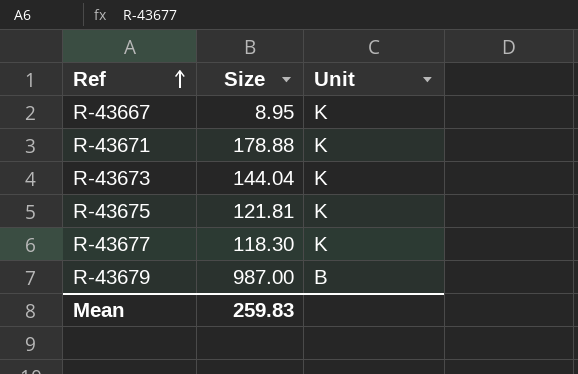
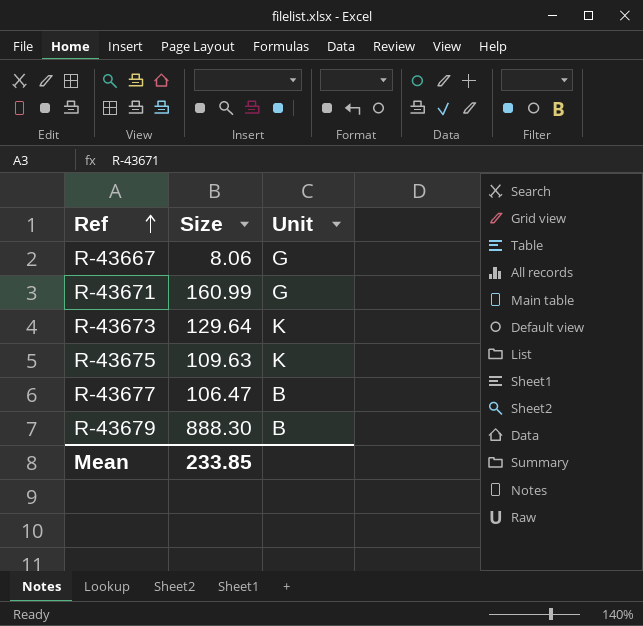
R-43667 | Size: 8.95 -> 8.06
R-43667 | Unit: K -> G
R-43671 | Size: 178.88 -> 160.99
R-43671 | Unit: K -> G
R-43673 | Size: 144.04 -> 129.64
R-43675 | Size: 121.81 -> 109.63
R-43677 | Size: 118.30 -> 106.47
R-43677 | Unit: K -> B
R-43679 | Size: 987.00 -> 888.30
Mean | Size: 259.83 -> 233.85

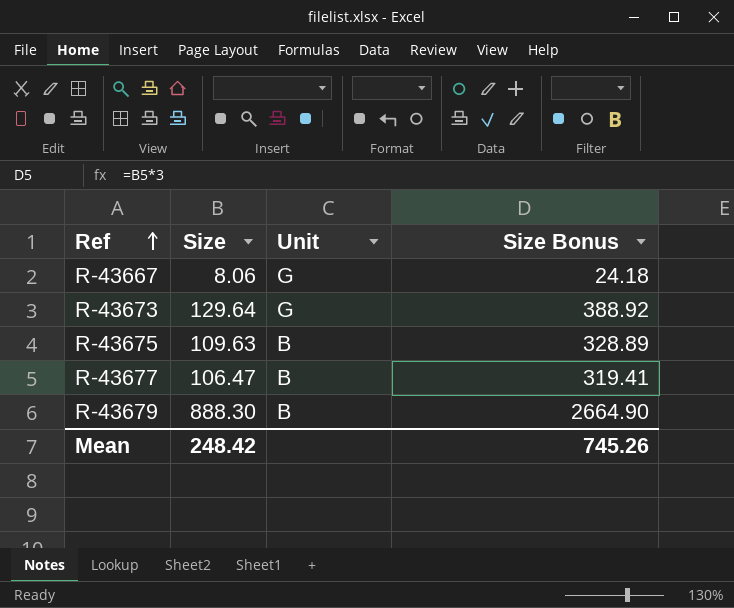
column Size Bonus | formula: none -> [Size] * 3
row R-43671: 160.99 | G -> none
R-43673 | Unit: K -> G
R-43675 | Unit: K -> B
Mean | Size: 233.85 -> 248.42

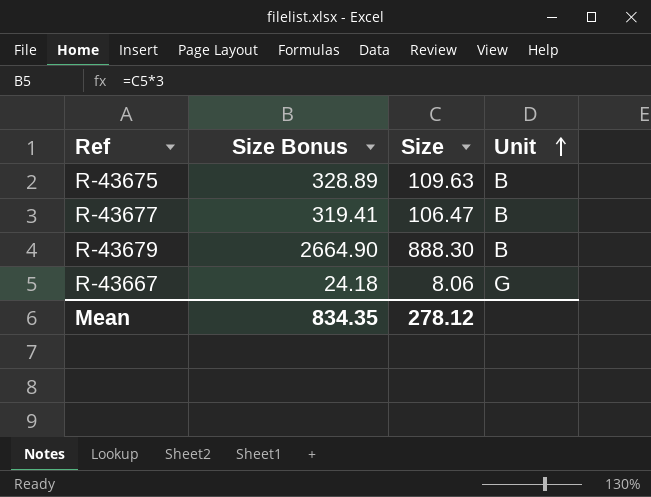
row order: Ref ascending -> Unit ascending
column Size Bonus | position: 4 -> 2
row R-43673: 129.64 | G | 388.92 -> none
Mean | Size Bonus: 745.26 -> 834.35
Mean | Size: 248.42 -> 278.12

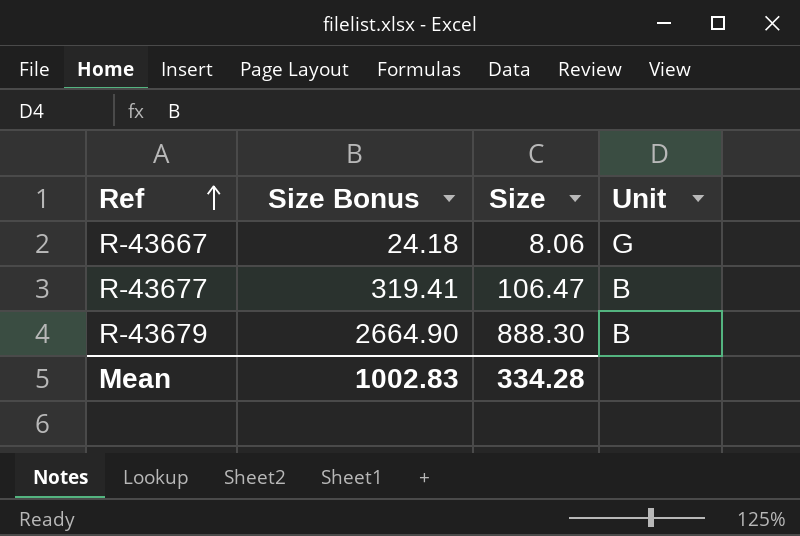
row order: Unit ascending -> Ref ascending
row R-43675: 328.89 | 109.63 | B -> none
Mean | Size Bonus: 834.35 -> 1002.83
Mean | Size: 278.12 -> 334.28

